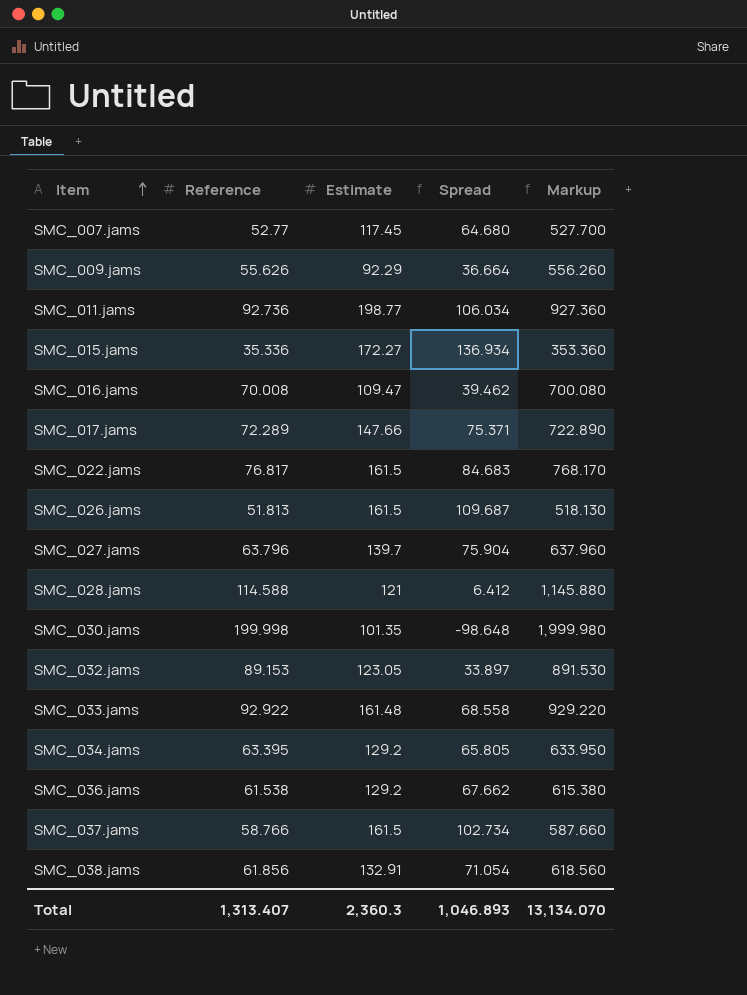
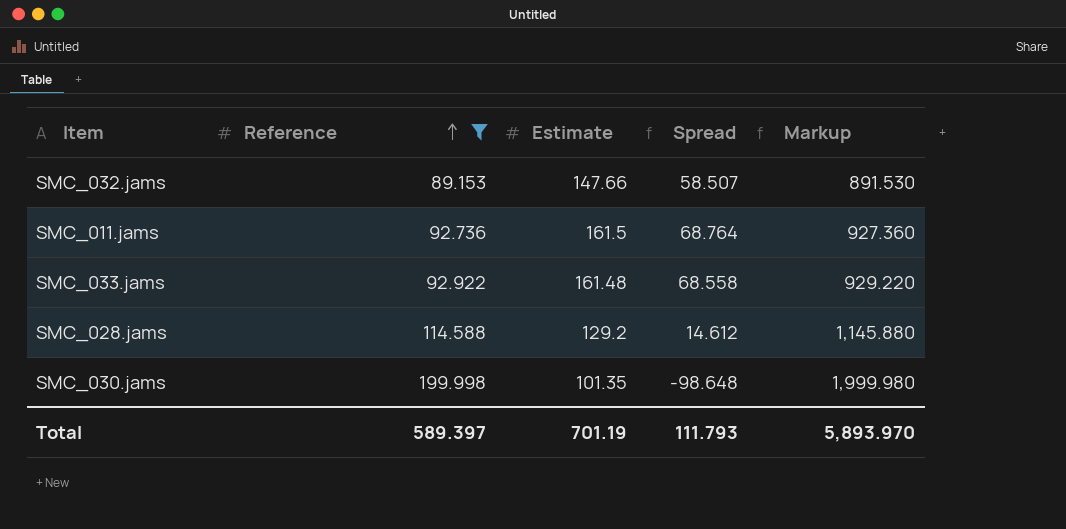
filter: none -> Reference >= 89.153
row order: Item ascending -> Reference ascending
SMC_032.jams | Estimate: 123.05 -> 147.66
SMC_032.jams | Spread: 33.897 -> 58.507
SMC_011.jams | Estimate: 198.77 -> 161.5
SMC_011.jams | Spread: 106.034 -> 68.764
SMC_028.jams | Estimate: 121 -> 129.2
SMC_028.jams | Spread: 6.412 -> 14.612
Total | Reference: 1,313.407 -> 589.397
Total | Estimate: 2,360.3 -> 701.19
Total | Spread: 1,046.893 -> 111.793
Total | Markup: 13,134.070 -> 5,893.970

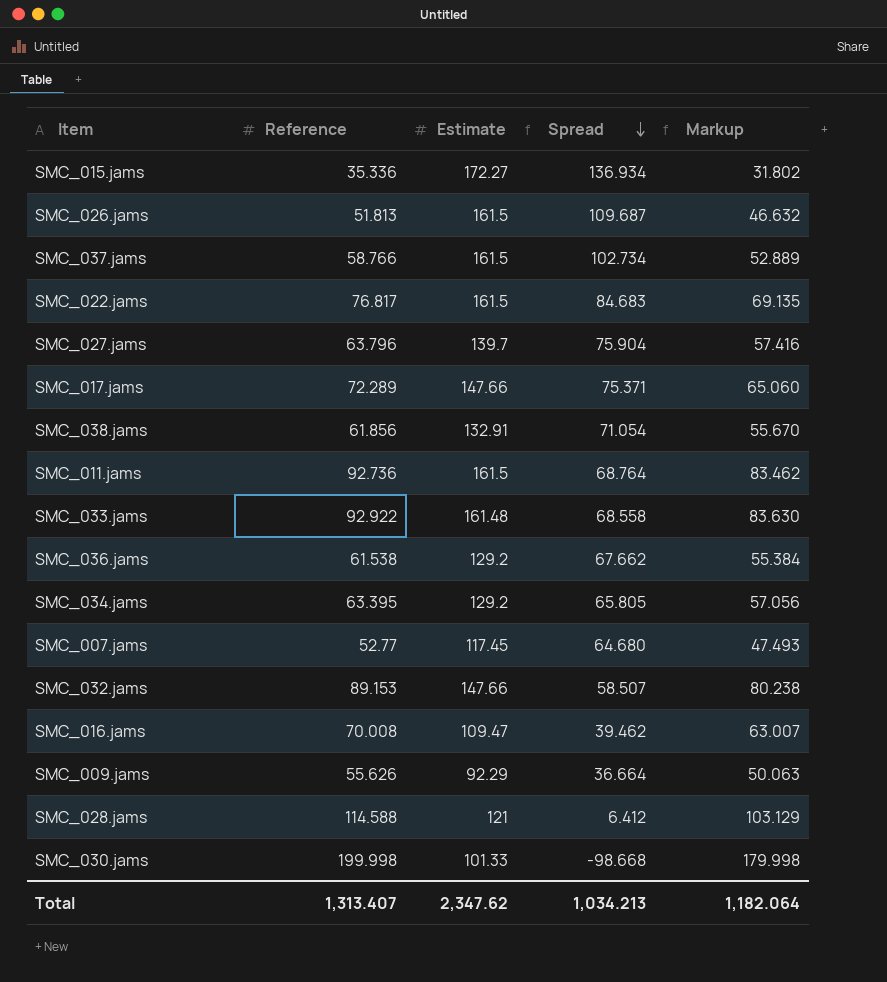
filter: Reference >= 89.153 -> none
row order: Reference ascending -> Spread descending
column Markup | formula: [Reference] * 10 -> [Reference] * 0.9
SMC_028.jams | Estimate: 129.2 -> 121
SMC_028.jams | Spread: 14.612 -> 6.412
SMC_030.jams | Estimate: 101.35 -> 101.33
SMC_030.jams | Spread: -98.648 -> -98.668
Total | Reference: 589.397 -> 1,313.407
Total | Estimate: 701.19 -> 2,347.62
Total | Spread: 111.793 -> 1,034.213
Total | Markup: 5,893.970 -> 1,182.064

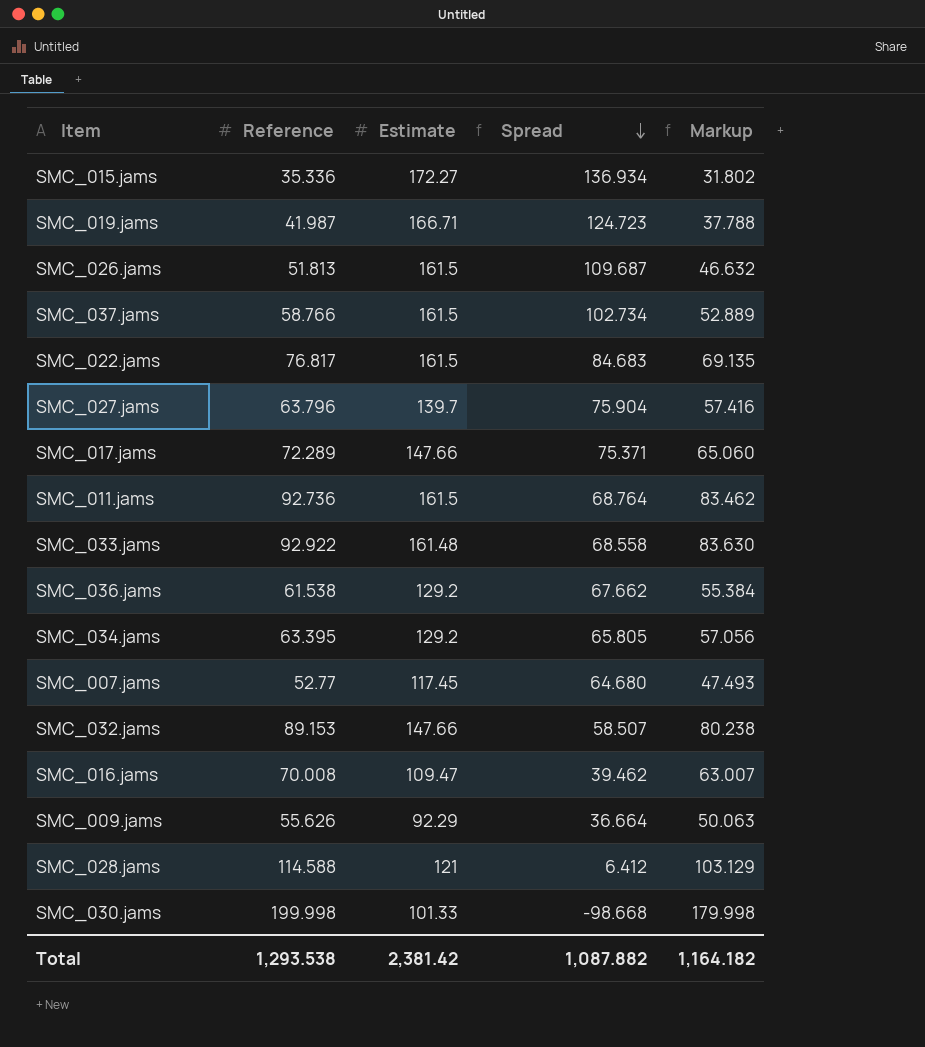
row SMC_038.jams: 61.856 | 132.91 | 71.054 | 55.670 -> none
row SMC_019.jams: none -> 41.987 | 166.71 | 124.723 | 37.788
Total | Reference: 1,313.407 -> 1,293.538
Total | Estimate: 2,347.62 -> 2,381.42
Total | Spread: 1,034.213 -> 1,087.882
Total | Markup: 1,182.064 -> 1,164.182

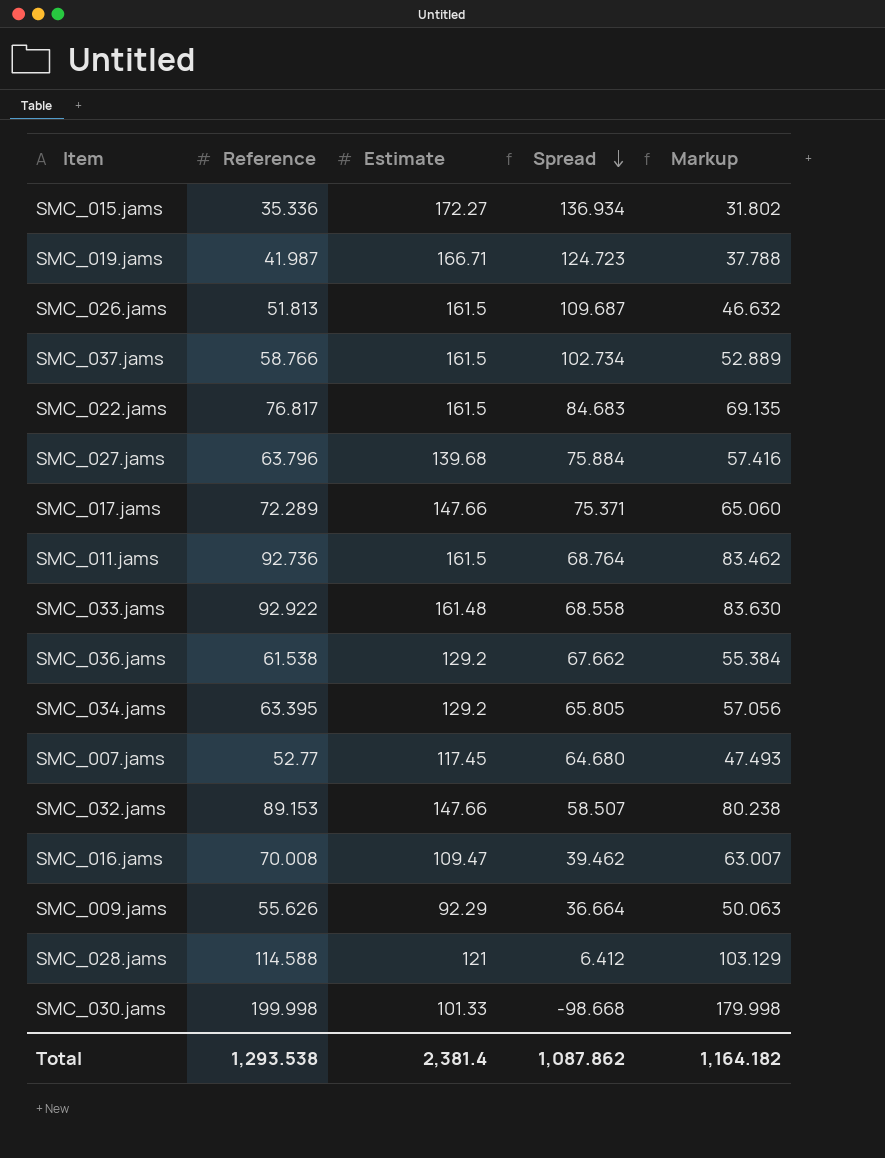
SMC_027.jams | Estimate: 139.7 -> 139.68
SMC_027.jams | Spread: 75.904 -> 75.884
Total | Estimate: 2,381.42 -> 2,381.4
Total | Spread: 1,087.882 -> 1,087.862

